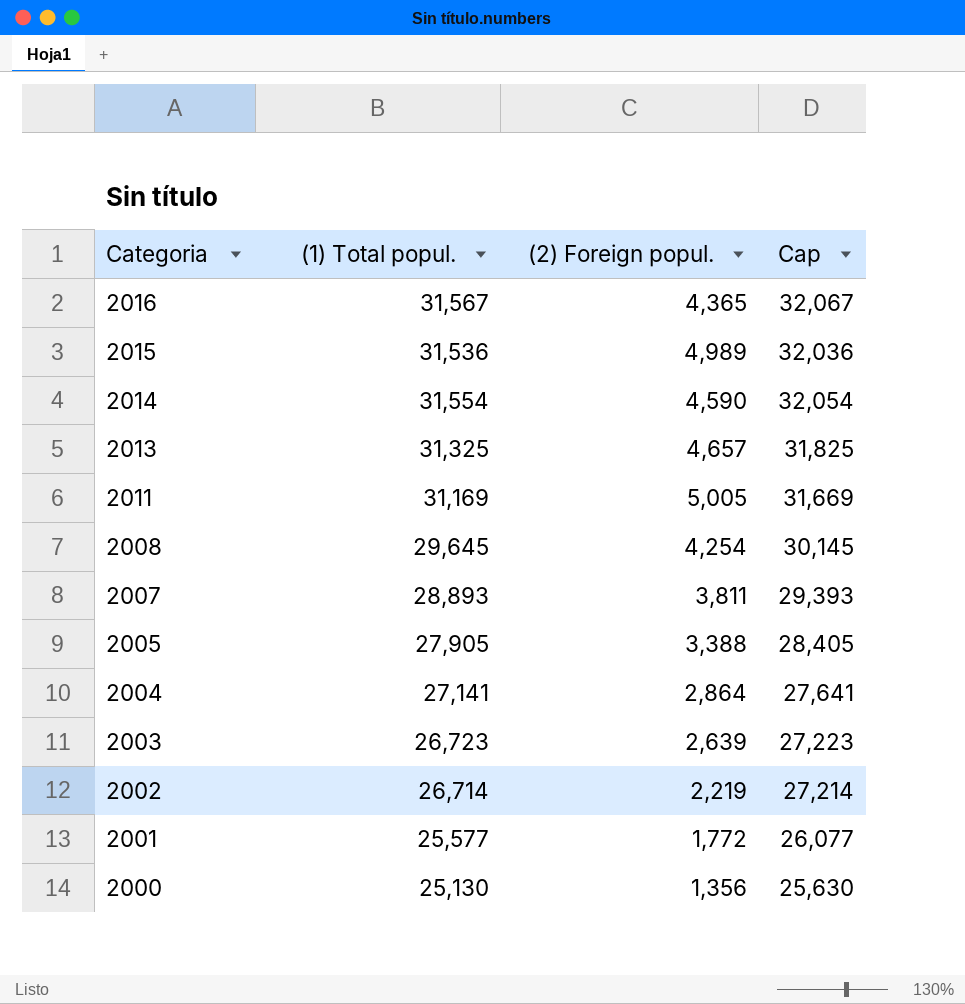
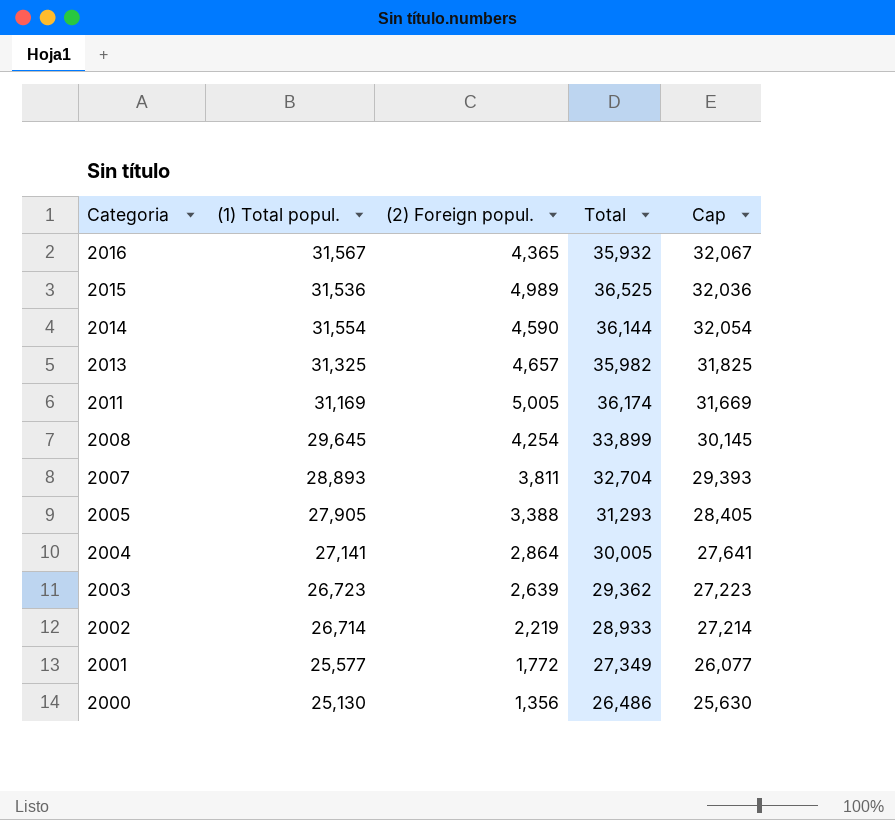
column Total | formula: none -> [(1) Total popul.] + [(2) Foreign popul.]

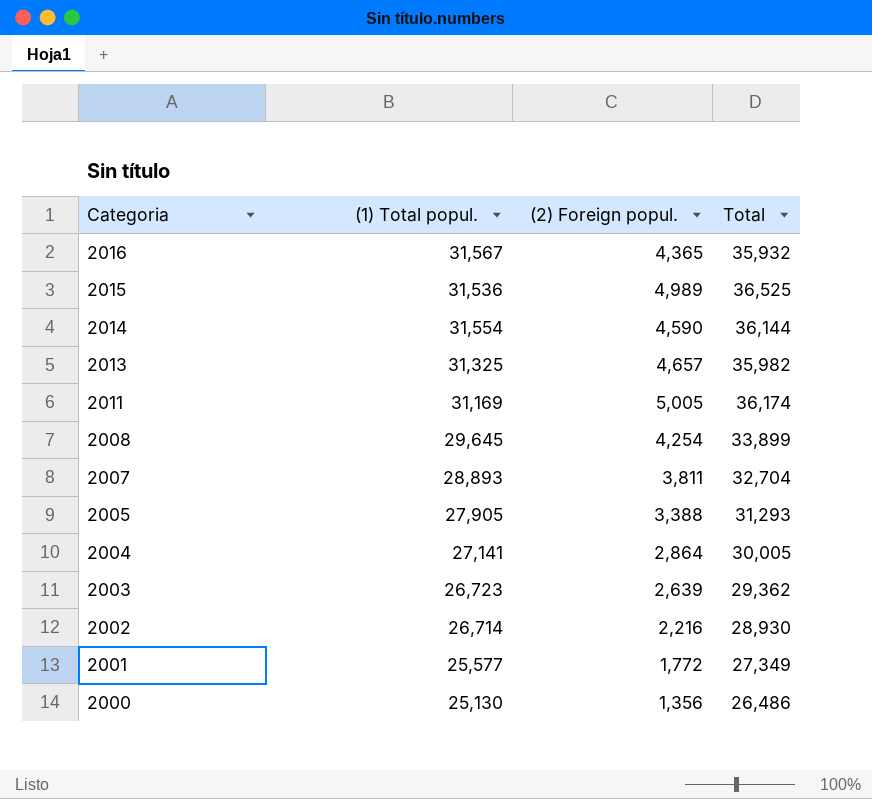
column Cap | formula: [(1) Total popul.] + 500 -> none
2002 | (2) Foreign popul.: 2,219 -> 2,216
2002 | Total: 28,933 -> 28,930

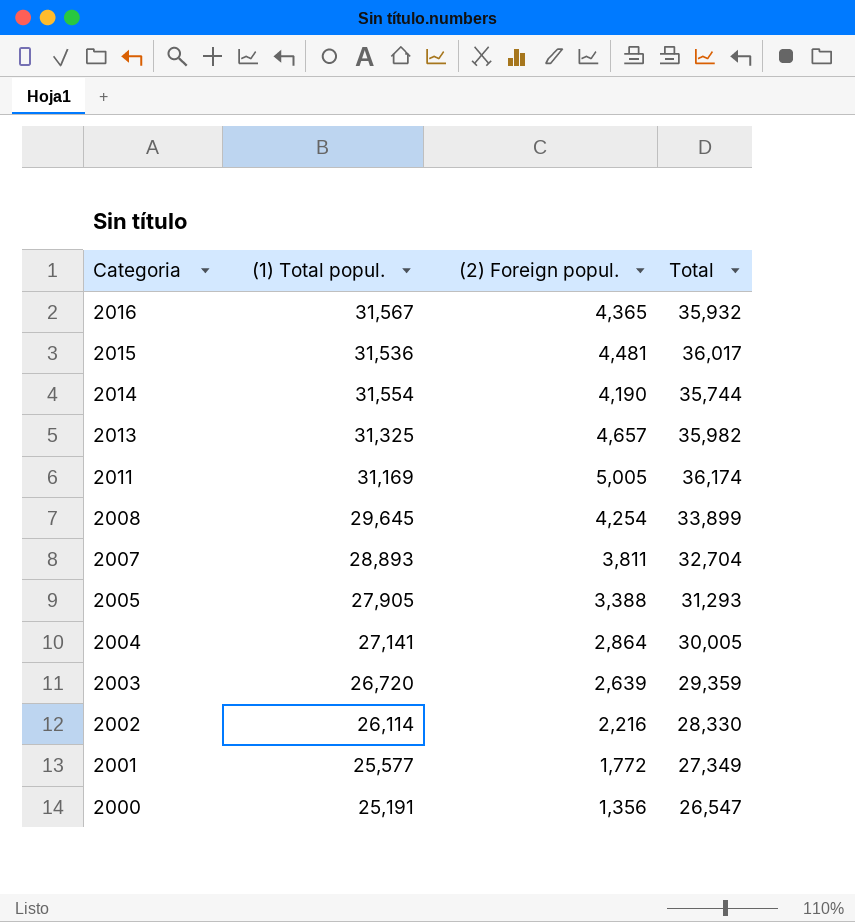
2015 | (2) Foreign popul.: 4,989 -> 4,481
2015 | Total: 36,525 -> 36,017
2014 | (2) Foreign popul.: 4,590 -> 4,190
2014 | Total: 36,144 -> 35,744
2003 | (1) Total popul.: 26,723 -> 26,720
2003 | Total: 29,362 -> 29,359
2002 | (1) Total popul.: 26,714 -> 26,114
2002 | Total: 28,930 -> 28,330
2000 | (1) Total popul.: 25,130 -> 25,191
2000 | Total: 26,486 -> 26,547

